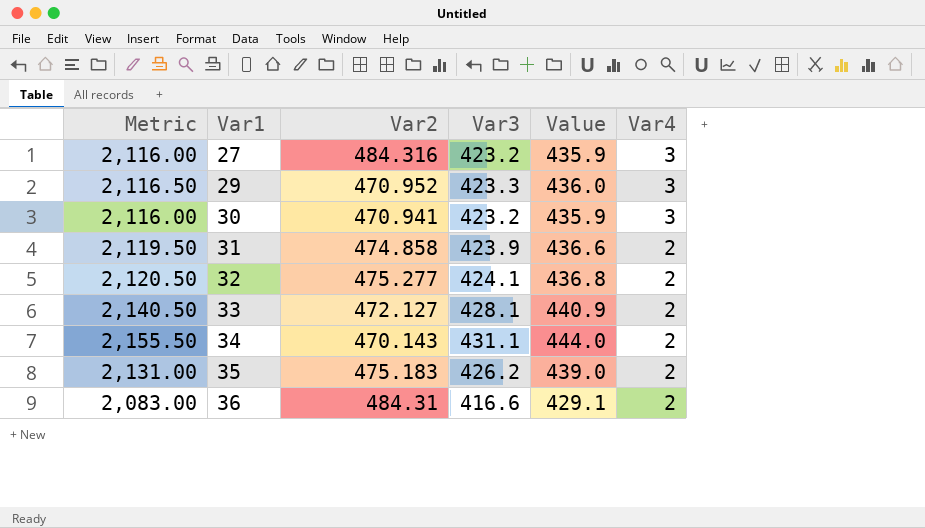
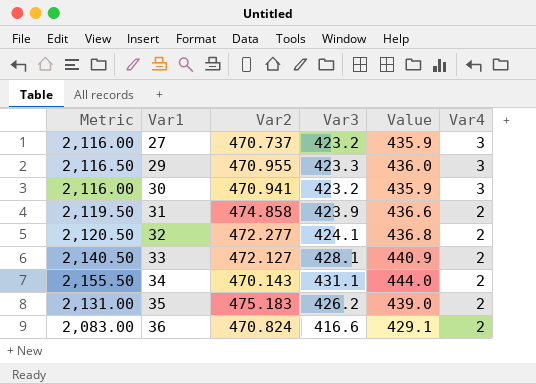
27 | Var2: 484.316 -> 470.737
29 | Var2: 470.952 -> 470.955
32 | Var2: 475.277 -> 472.277
36 | Var2: 484.31 -> 470.824

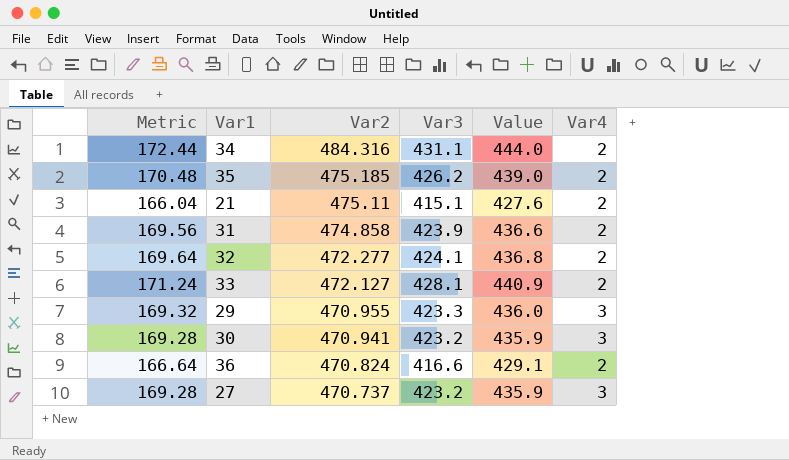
row order: Var1 ascending -> Var2 descending
column Metric | formula: [Var3] * 5 -> [Var3] * 0.4
34 | Var2: 470.143 -> 484.316
35 | Var2: 475.183 -> 475.185
row 21: none -> 166.04 | 475.11 | 415.1 | 427.6 | 2

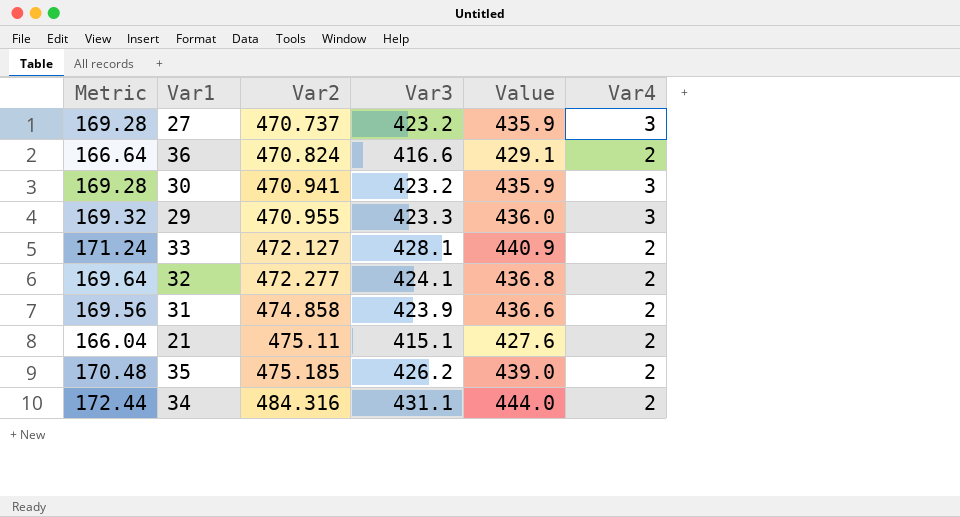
row order: Var2 descending -> Var2 ascending

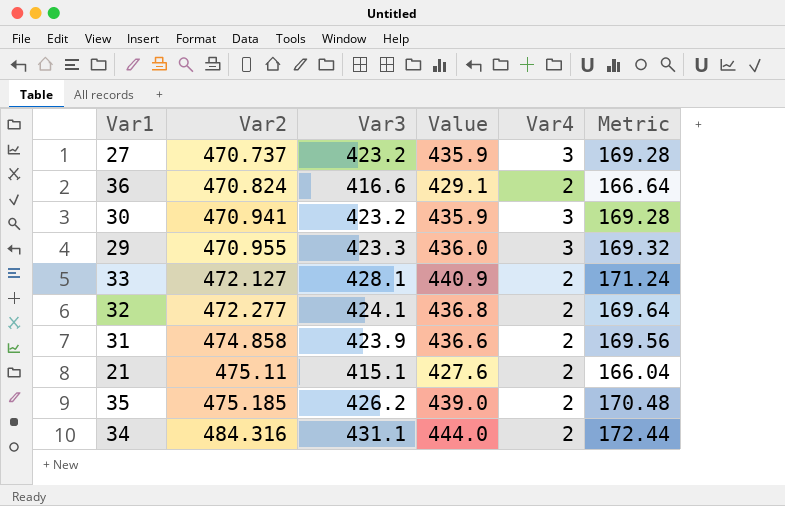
column Metric | position: 1 -> 6

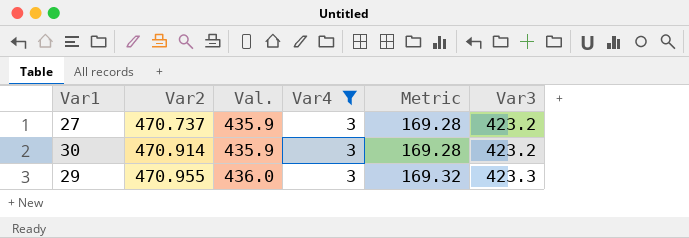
filter: none -> Var4 = 3
column name: Value -> Val.
column Var3 | position: 3 -> 6
30 | Var2: 470.941 -> 470.914

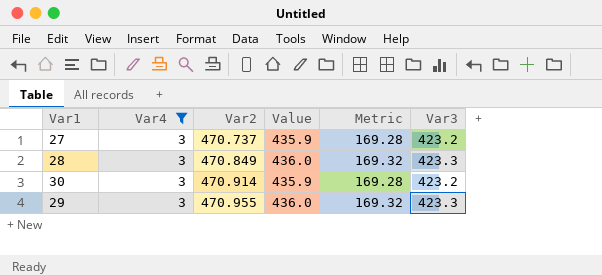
column Var4 | position: 4 -> 2
column name: Val. -> Value
row 28: none -> 3 | 470.849 | 436.0 | 169.32 | 423.3

